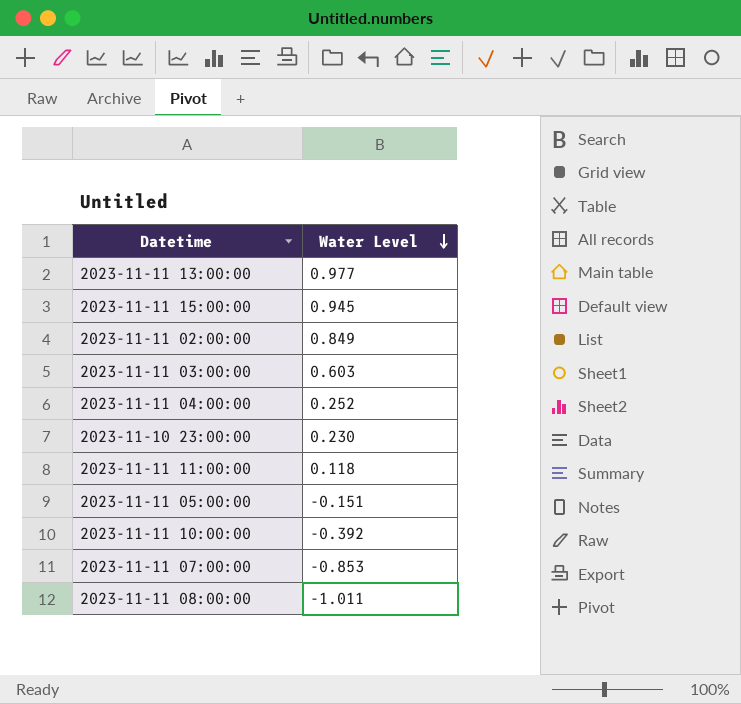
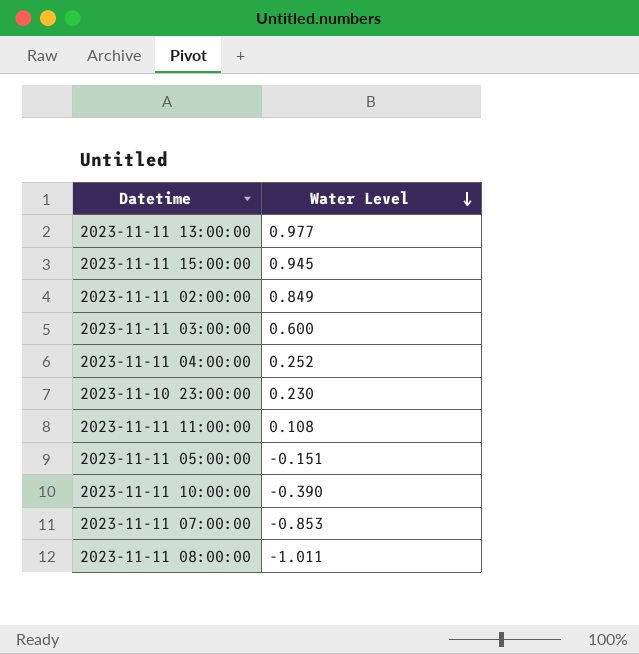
2023-11-11 03:00:00 | Water Level: 0.603 -> 0.600
2023-11-11 11:00:00 | Water Level: 0.118 -> 0.108
2023-11-11 10:00:00 | Water Level: -0.392 -> -0.390

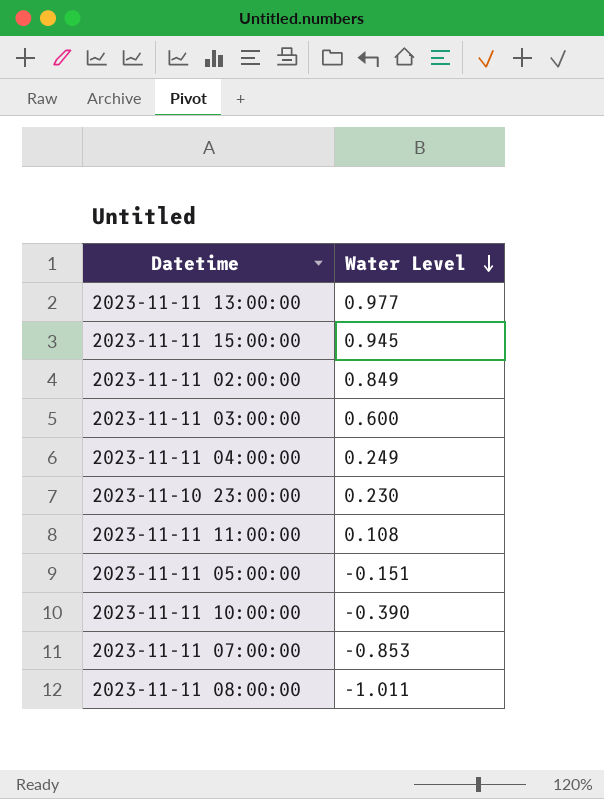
2023-11-11 04:00:00 | Water Level: 0.252 -> 0.249

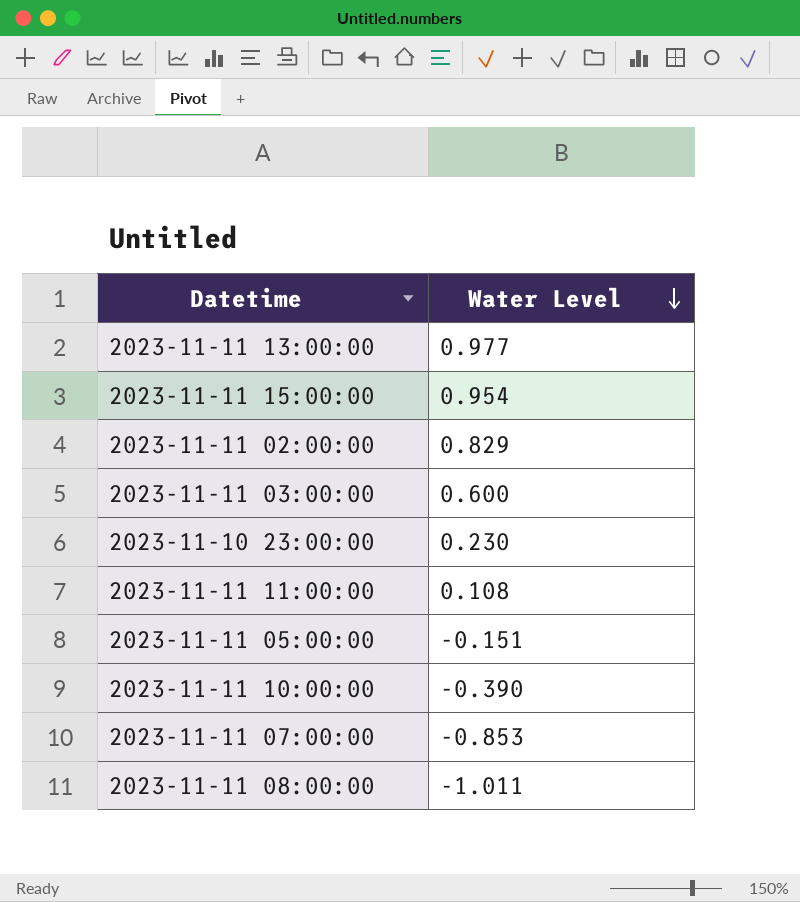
row 2023-11-11 04:00:00: 0.249 -> none
2023-11-11 15:00:00 | Water Level: 0.945 -> 0.954
2023-11-11 02:00:00 | Water Level: 0.849 -> 0.829

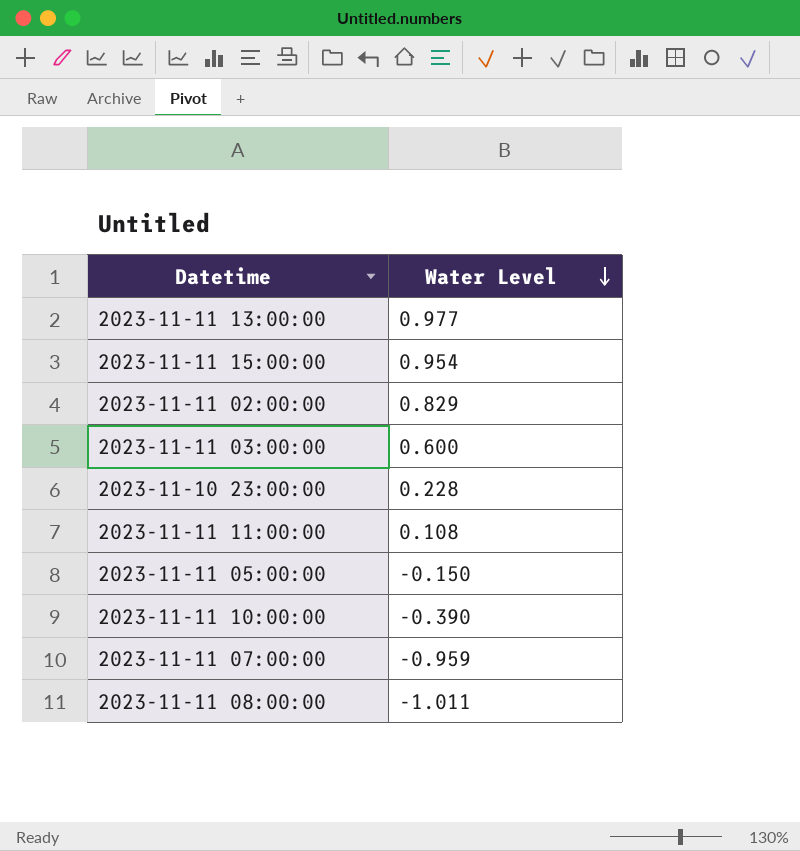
2023-11-10 23:00:00 | Water Level: 0.230 -> 0.228
2023-11-11 05:00:00 | Water Level: -0.151 -> -0.150
2023-11-11 07:00:00 | Water Level: -0.853 -> -0.959

